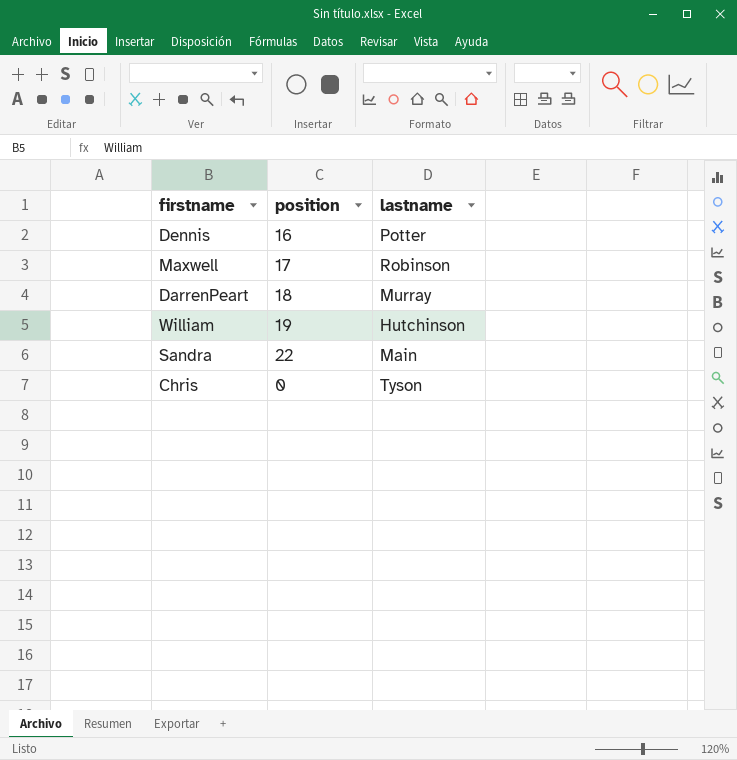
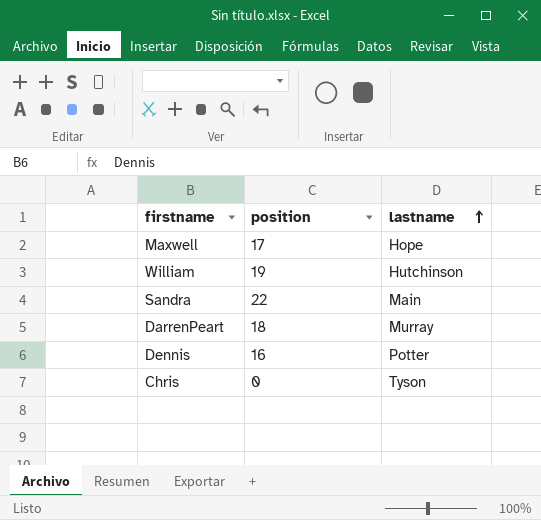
row order: none -> lastname ascending
Maxwell | lastname: Robinson -> Hope

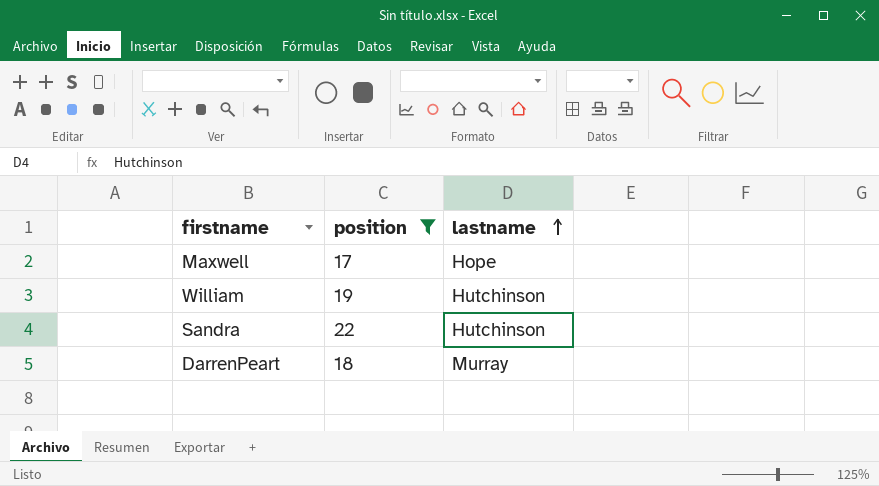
filter: none -> position >= 17
Sandra | lastname: Main -> Hutchinson

